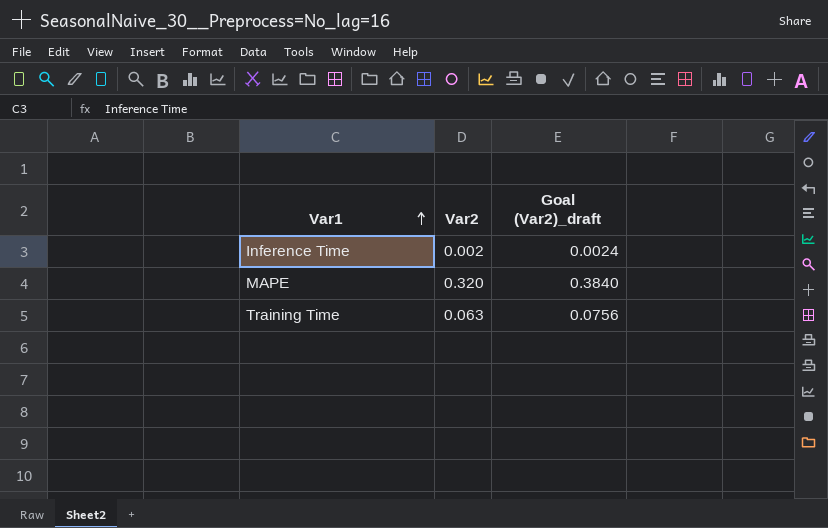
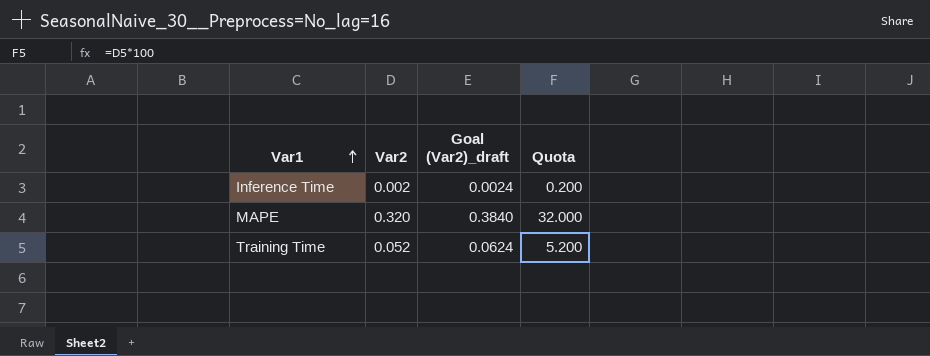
column Quota | formula: none -> [Var2] * 100
Training Time | Var2: 0.063 -> 0.052
Training Time | Goal (Var2)_draft: 0.0756 -> 0.0624

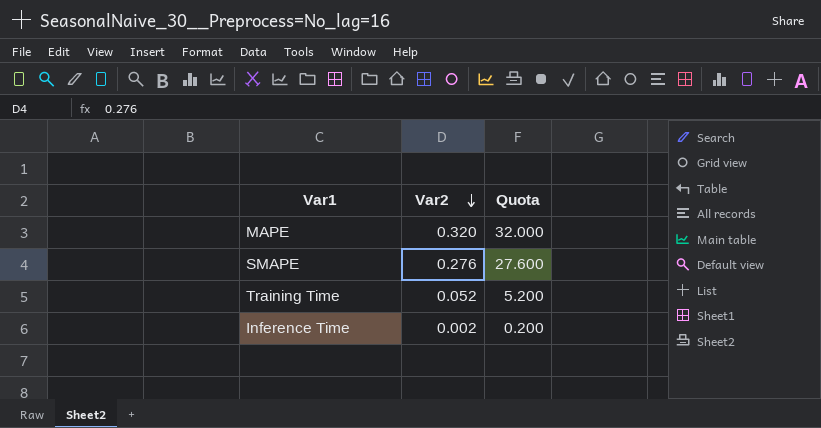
row order: Var1 ascending -> Var2 descending
column Goal (Var2)_draft | formula: [Var2] * 1.2 -> none
row SMAPE: none -> 0.276 | 27.600

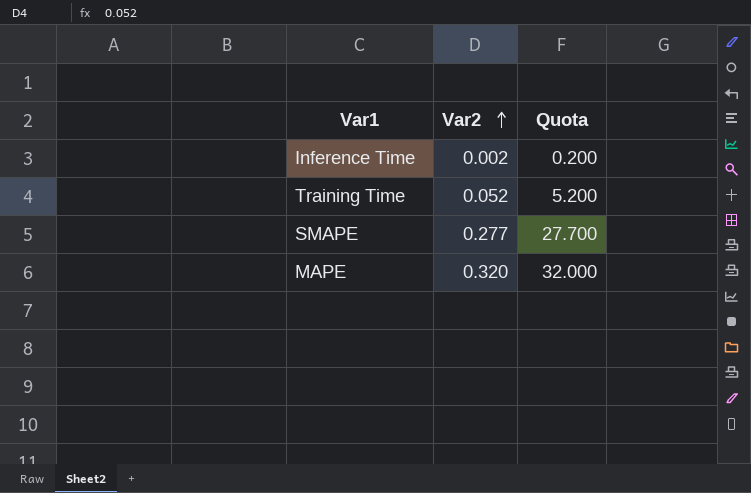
row order: Var2 descending -> Var2 ascending
SMAPE | Var2: 0.276 -> 0.277
SMAPE | Quota: 27.600 -> 27.700

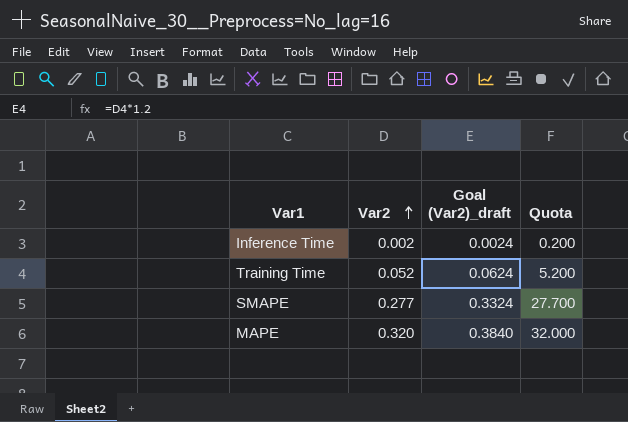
column Goal (Var2)_draft | formula: none -> [Var2] * 1.2

